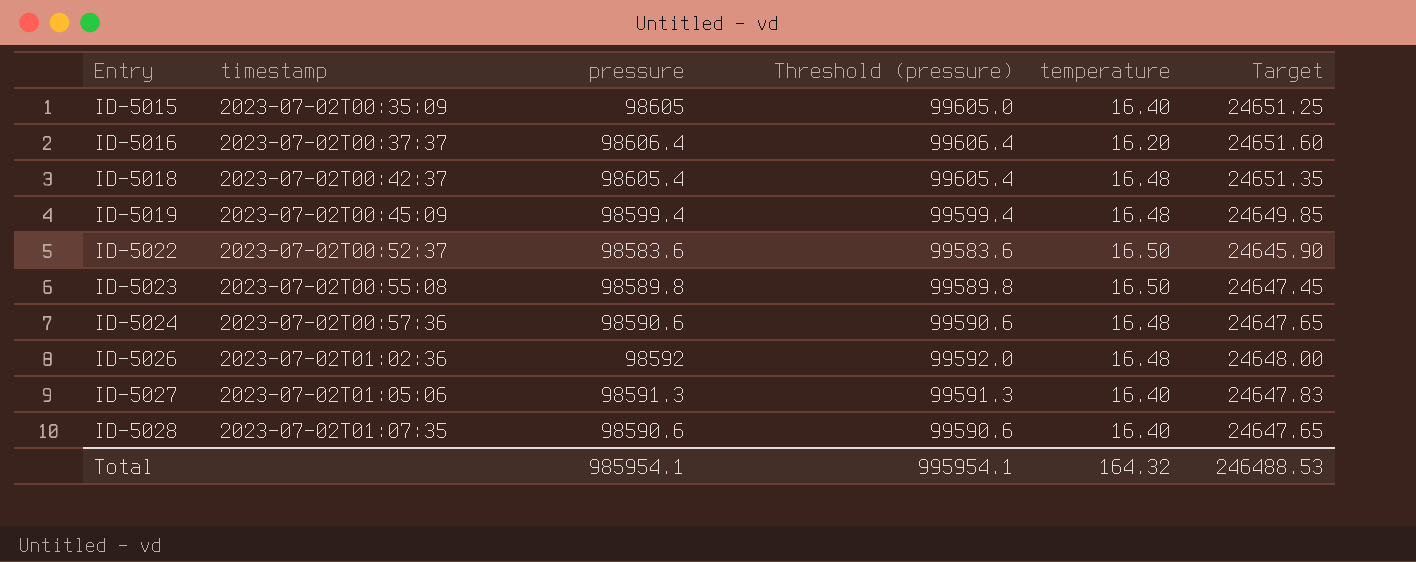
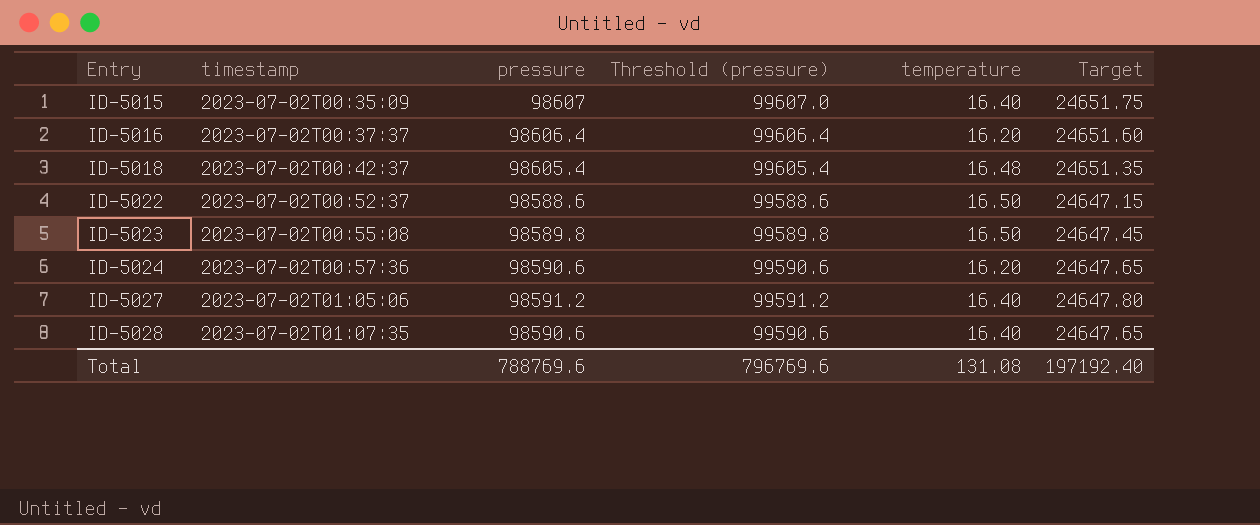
row ID-5019: 2023-07-02T00:45:09 | 98599.4 | 99599.4 | 16.48 | 24649.85 -> none
row ID-5026: 2023-07-02T01:02:36 | 98592 | 99592.0 | 16.48 | 24648.00 -> none
ID-5015 | pressure: 98605 -> 98607
ID-5015 | Threshold (pressure): 99605.0 -> 99607.0
ID-5015 | Target: 24651.25 -> 24651.75
ID-5022 | pressure: 98583.6 -> 98588.6
ID-5022 | Threshold (pressure): 99583.6 -> 99588.6
ID-5022 | Target: 24645.90 -> 24647.15
ID-5024 | temperature: 16.48 -> 16.20
ID-5027 | pressure: 98591.3 -> 98591.2
ID-5027 | Threshold (pressure): 99591.3 -> 99591.2
ID-5027 | Target: 24647.83 -> 24647.80
Total | pressure: 985954.1 -> 788769.6
Total | Threshold (pressure): 995954.1 -> 796769.6
Total | temperature: 164.32 -> 131.08
Total | Target: 246488.53 -> 197192.40

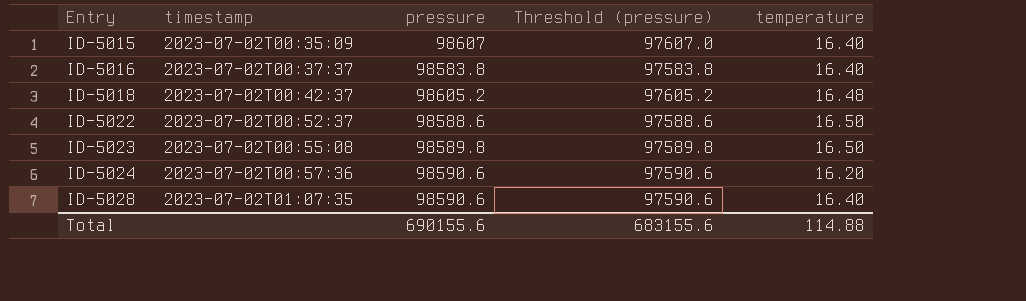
column Target | formula: [pressure] * 0.25 -> none
column Threshold (pressure) | formula: [pressure] + 1000 -> [pressure] - 1000
row ID-5027: 2023-07-02T01:05:06 | 98591.2 | 99591.2 | 16.40 | 24647.80 -> none
ID-5016 | pressure: 98606.4 -> 98583.8
ID-5016 | temperature: 16.20 -> 16.40
ID-5018 | pressure: 98605.4 -> 98605.2
Total | pressure: 788769.6 -> 690155.6
Total | Threshold (pressure): 796769.6 -> 683155.6
Total | temperature: 131.08 -> 114.88

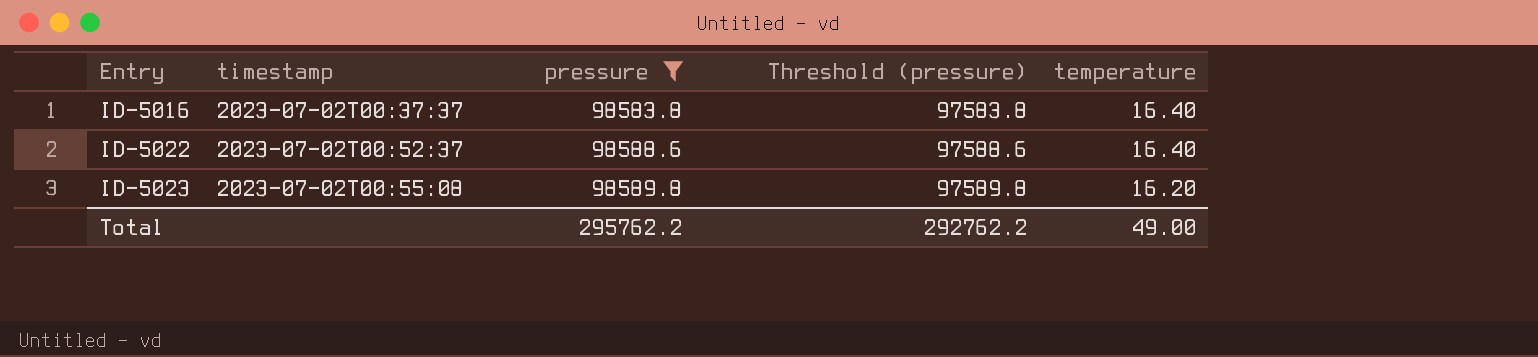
filter: none -> pressure <= 98589.8
ID-5022 | temperature: 16.50 -> 16.40
ID-5023 | temperature: 16.50 -> 16.20
Total | pressure: 690155.6 -> 295762.2
Total | Threshold (pressure): 683155.6 -> 292762.2
Total | temperature: 114.88 -> 49.00

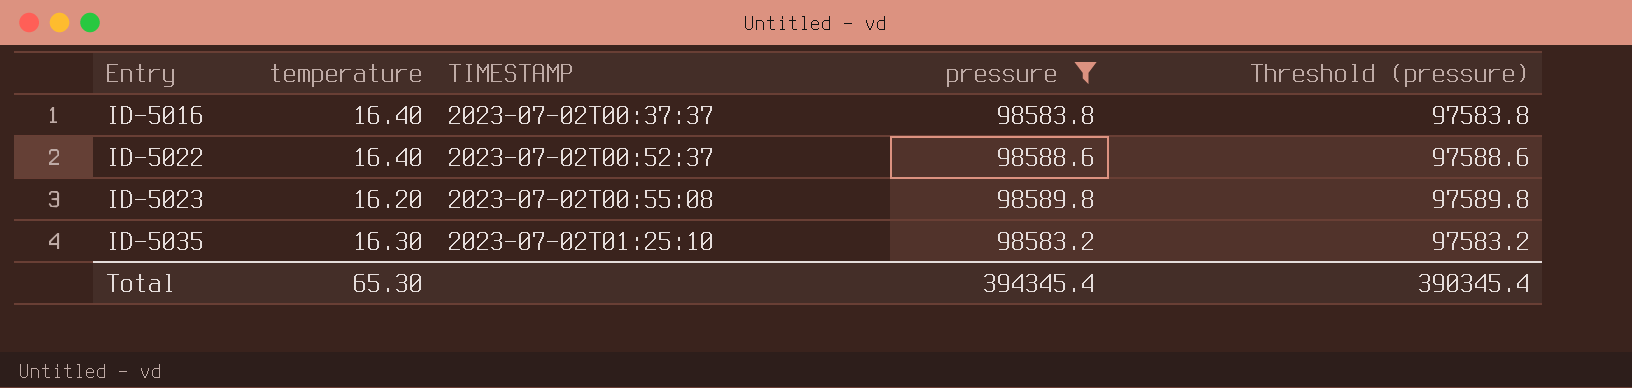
column temperature | position: 5 -> 2
column name: timestamp -> TIMESTAMP
row ID-5035: none -> 16.30 | 2023-07-02T01:25:10 | 98583.2 | 97583.2
Total | temperature: 49.00 -> 65.30
Total | pressure: 295762.2 -> 394345.4
Total | Threshold (pressure): 292762.2 -> 390345.4

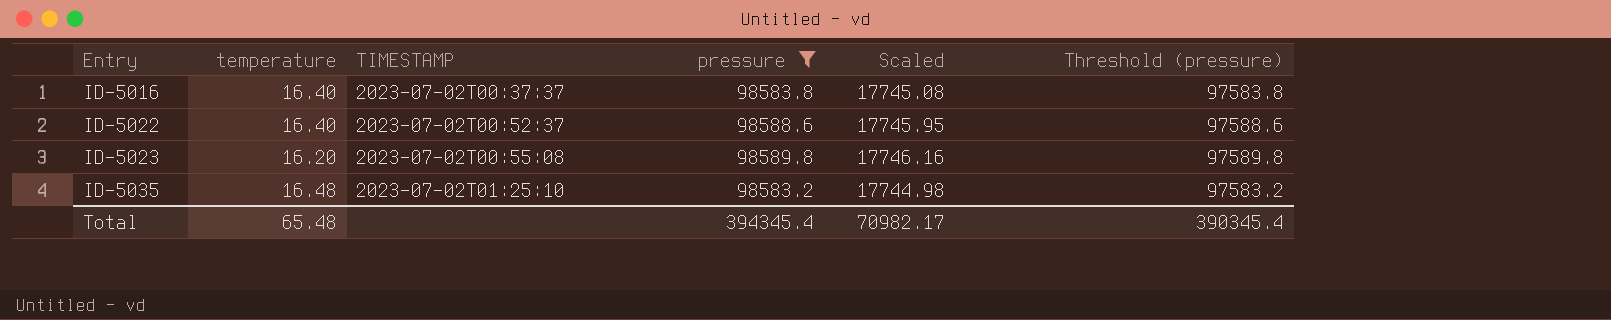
column Scaled | formula: none -> [pressure] * 0.18
ID-5035 | temperature: 16.30 -> 16.48
Total | temperature: 65.30 -> 65.48

